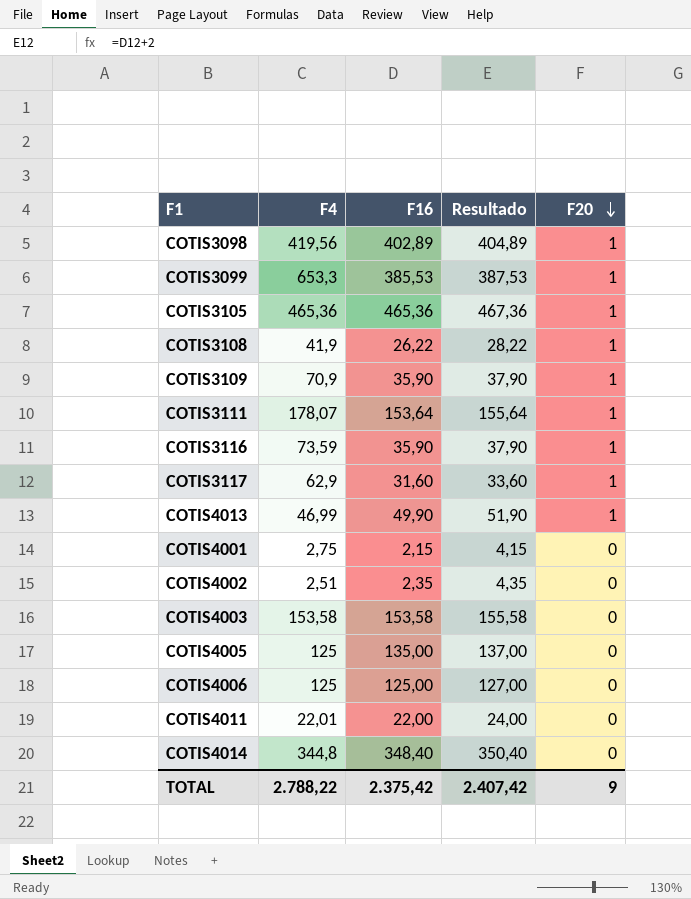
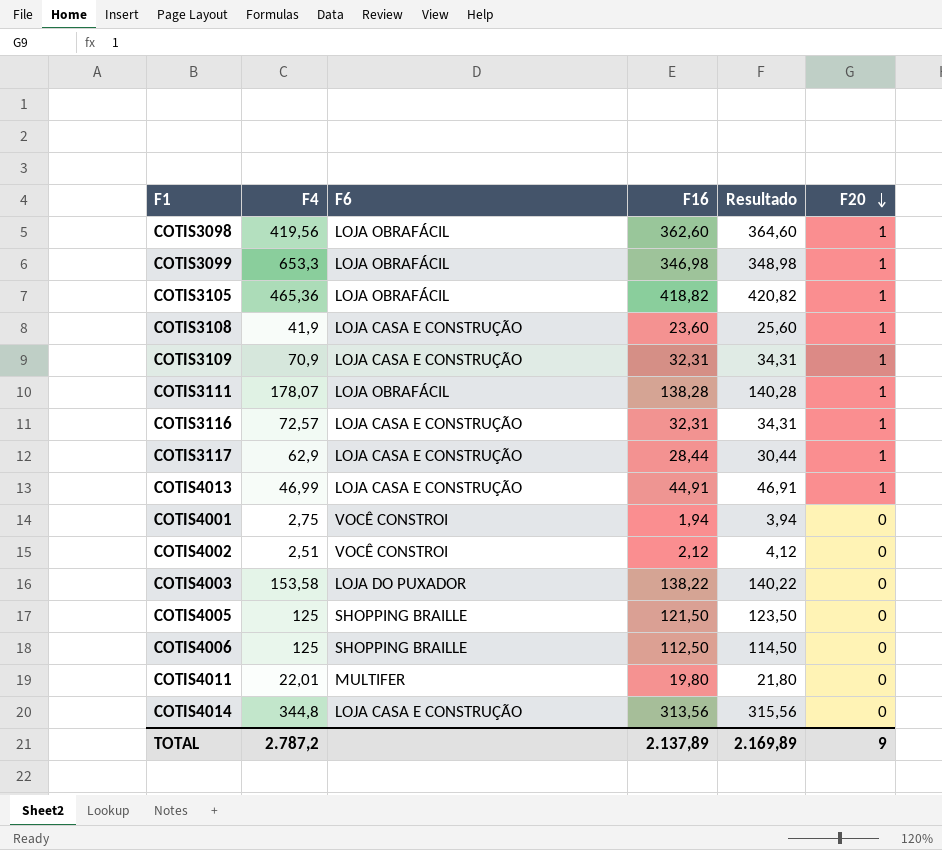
column F6 | position: none -> 3
COTIS3098 | F16: 402,89 -> 362,60
COTIS3098 | Resultado: 404,89 -> 364,60
COTIS3099 | F16: 385,53 -> 346,98
COTIS3099 | Resultado: 387,53 -> 348,98
COTIS3105 | F16: 465,36 -> 418,82
COTIS3105 | Resultado: 467,36 -> 420,82
COTIS3108 | F16: 26,22 -> 23,60
COTIS3108 | Resultado: 28,22 -> 25,60
COTIS3109 | F16: 35,90 -> 32,31
COTIS3109 | Resultado: 37,90 -> 34,31
COTIS3111 | F16: 153,64 -> 138,28
COTIS3111 | Resultado: 155,64 -> 140,28
COTIS3116 | F4: 73,59 -> 72,57
COTIS3116 | F16: 35,90 -> 32,31
COTIS3116 | Resultado: 37,90 -> 34,31
COTIS3117 | F16: 31,60 -> 28,44
COTIS3117 | Resultado: 33,60 -> 30,44
COTIS4013 | F16: 49,90 -> 44,91
COTIS4013 | Resultado: 51,90 -> 46,91
COTIS4001 | F16: 2,15 -> 1,94
COTIS4001 | Resultado: 4,15 -> 3,94
COTIS4002 | F16: 2,35 -> 2,12
COTIS4002 | Resultado: 4,35 -> 4,12
COTIS4003 | F16: 153,58 -> 138,22
COTIS4003 | Resultado: 155,58 -> 140,22
COTIS4005 | F16: 135,00 -> 121,50
COTIS4005 | Resultado: 137,00 -> 123,50
COTIS4006 | F16: 125,00 -> 112,50
COTIS4006 | Resultado: 127,00 -> 114,50
COTIS4011 | F16: 22,00 -> 19,80
COTIS4011 | Resultado: 24,00 -> 21,80
COTIS4014 | F16: 348,40 -> 313,56
COTIS4014 | Resultado: 350,40 -> 315,56
TOTAL | F4: 2.788,22 -> 2.787,2
TOTAL | F16: 2.375,42 -> 2.137,89
TOTAL | Resultado: 2.407,42 -> 2.169,89

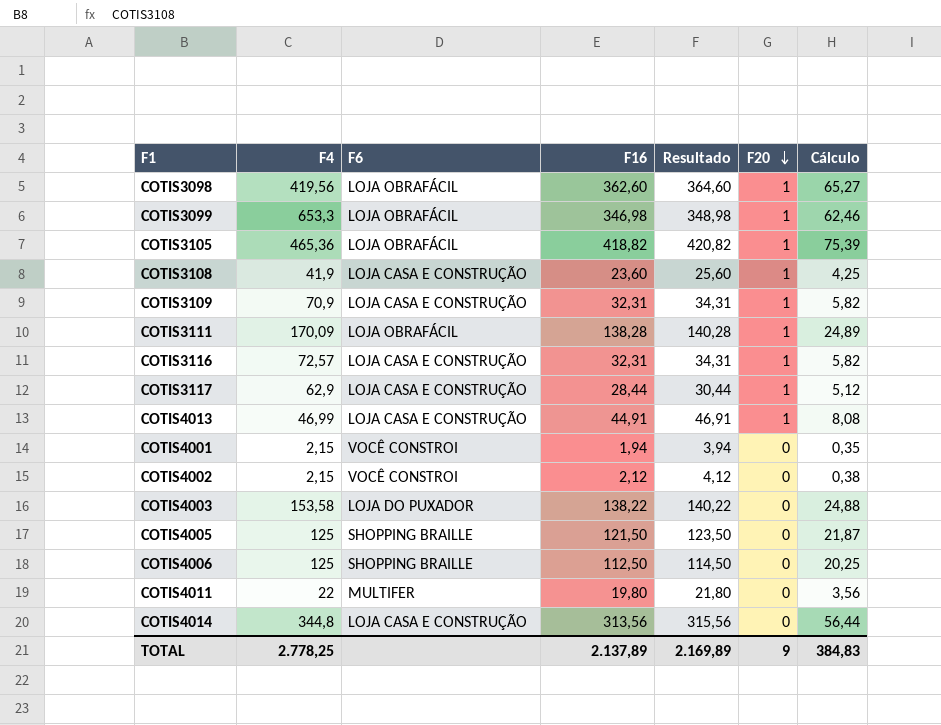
column Cálculo | formula: none -> [F16] * 0,18
COTIS3111 | F4: 178,07 -> 170,09
COTIS4001 | F4: 2,75 -> 2,15
COTIS4002 | F4: 2,51 -> 2,15
COTIS4011 | F4: 22,01 -> 22
TOTAL | F4: 2.787,2 -> 2.778,25

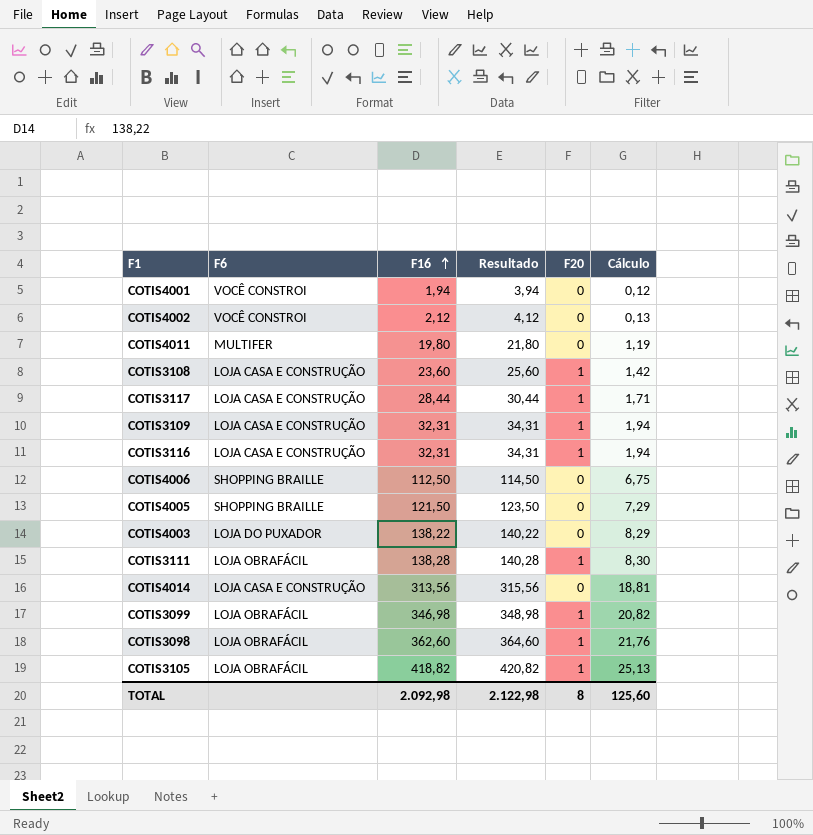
row order: F20 descending -> F16 ascending
column F4 | position: 2 -> none
column Cálculo | formula: [F16] * 0,18 -> [F16] * 0,06
row COTIS4013: 46,99 | LOJA CASA E CONSTRUÇÃO | 44,91 | 46,91 | 1 | 8,08 -> none
TOTAL | F16: 2.137,89 -> 2.092,98
TOTAL | Resultado: 2.169,89 -> 2.122,98
TOTAL | F20: 9 -> 8
TOTAL | Cálculo: 384,83 -> 125,60

